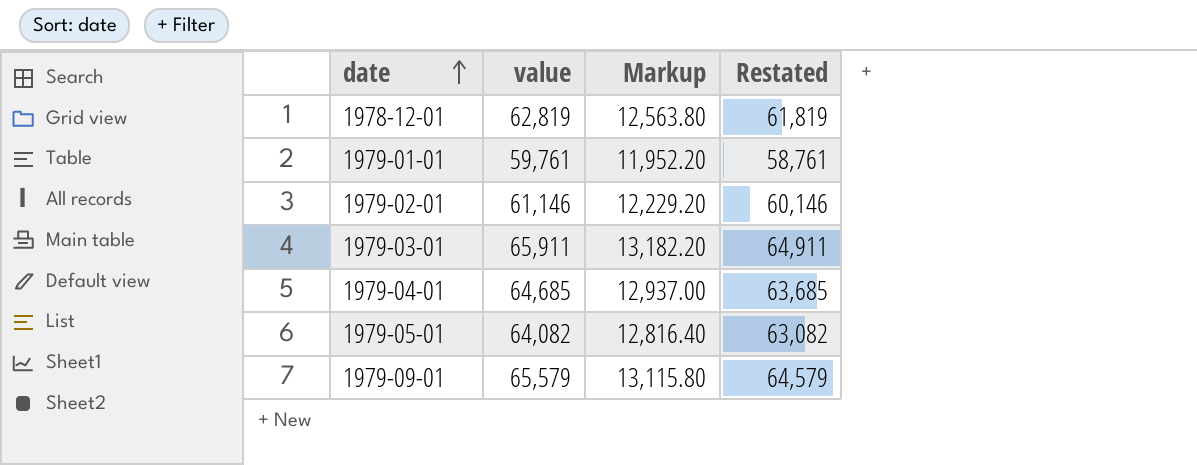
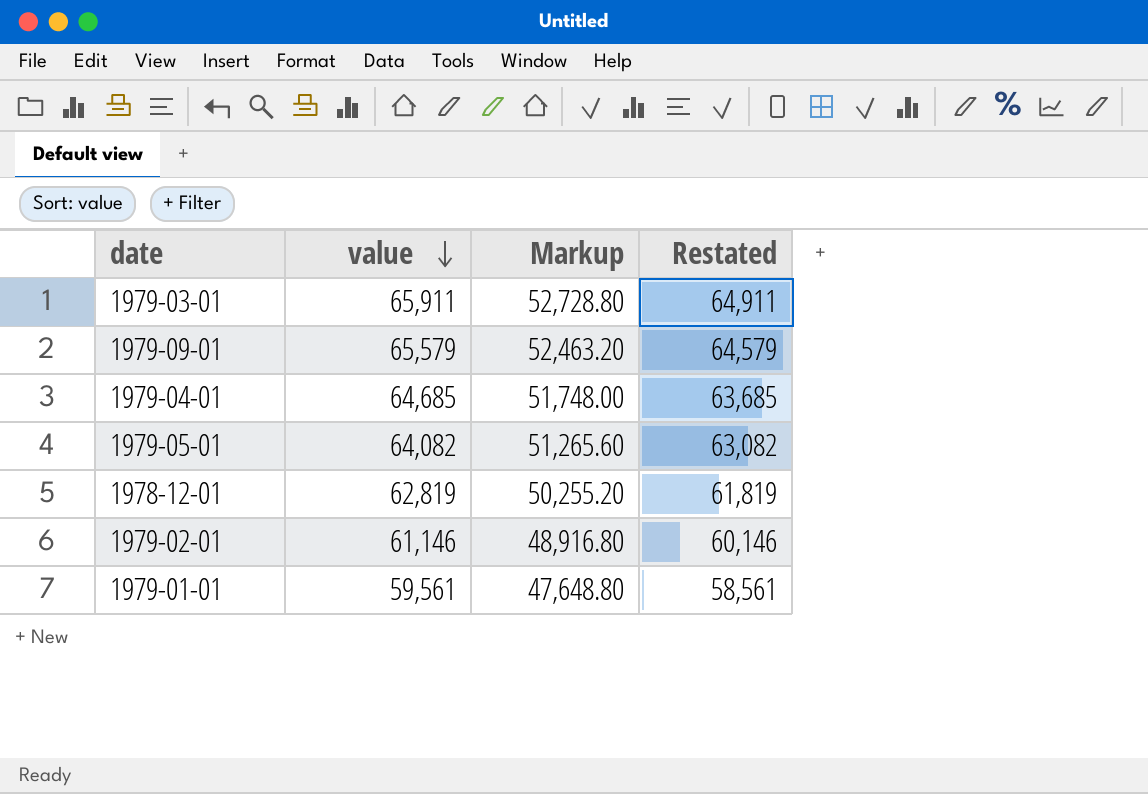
row order: date ascending -> value descending
column Markup | formula: [value] * 0.2 -> [value] * 0.8
1979-01-01 | value: 59,761 -> 59,561
1979-01-01 | Restated: 58,761 -> 58,561

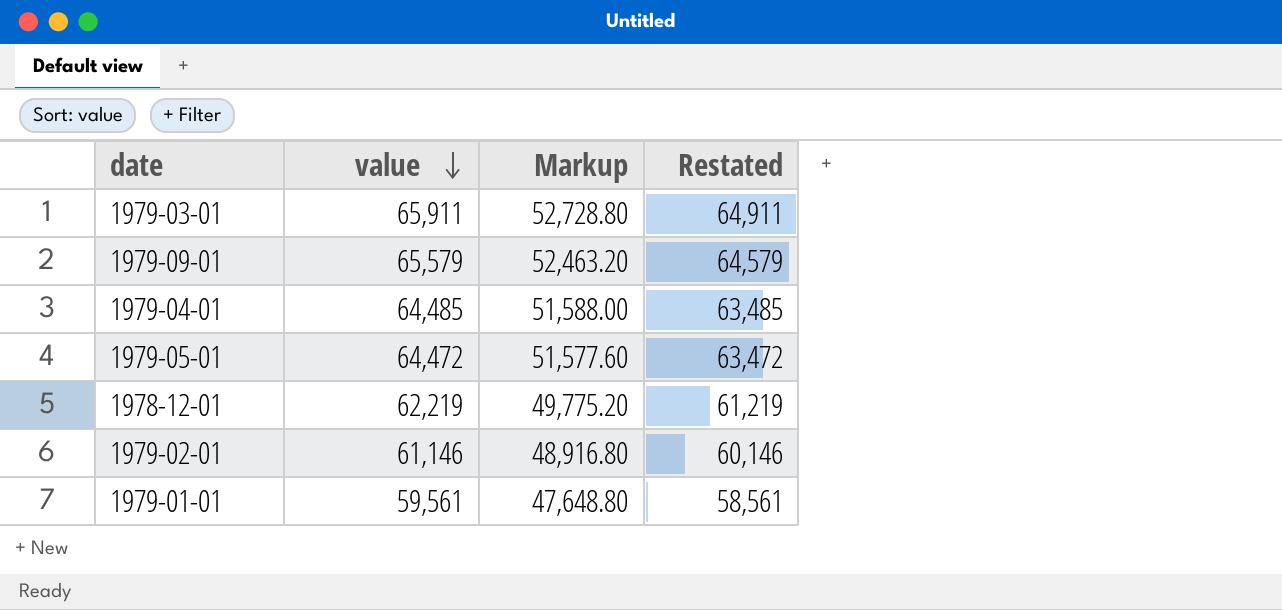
1979-04-01 | value: 64,685 -> 64,485
1979-04-01 | Markup: 51,748.00 -> 51,588.00
1979-04-01 | Restated: 63,685 -> 63,485
1979-05-01 | value: 64,082 -> 64,472
1979-05-01 | Markup: 51,265.60 -> 51,577.60
1979-05-01 | Restated: 63,082 -> 63,472
1978-12-01 | value: 62,819 -> 62,219
1978-12-01 | Markup: 50,255.20 -> 49,775.20
1978-12-01 | Restated: 61,819 -> 61,219

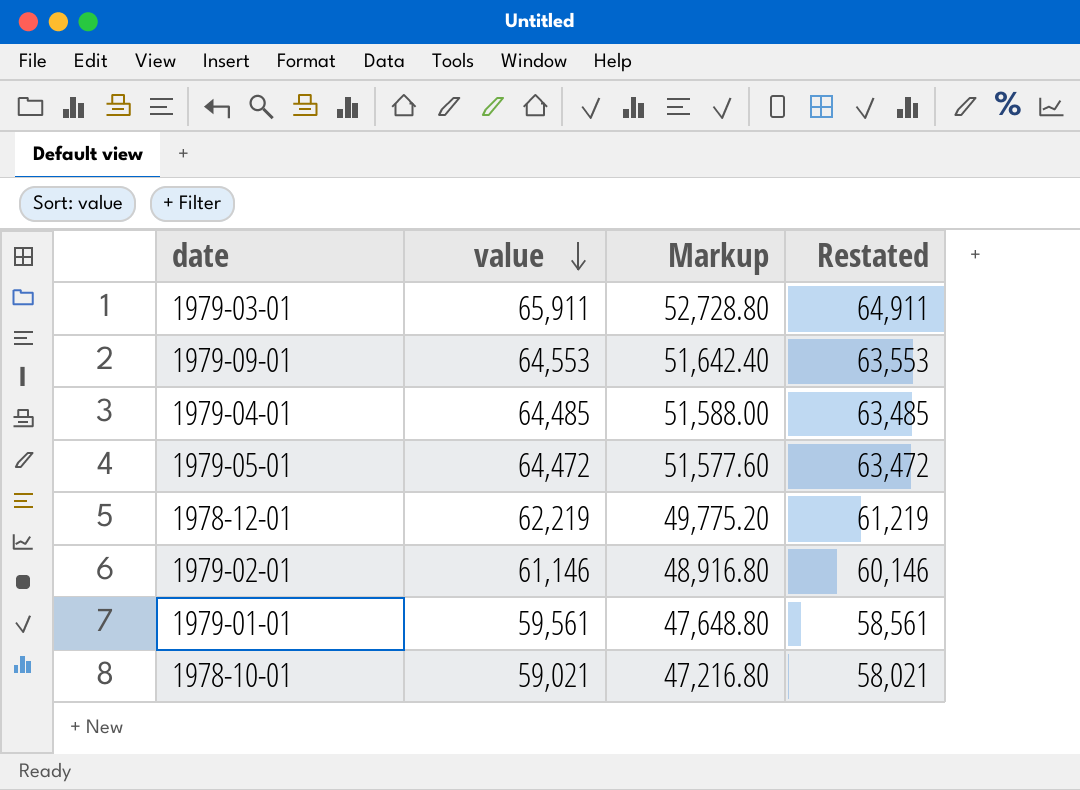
1979-09-01 | value: 65,579 -> 64,553
1979-09-01 | Markup: 52,463.20 -> 51,642.40
1979-09-01 | Restated: 64,579 -> 63,553
row 1978-10-01: none -> 59,021 | 47,216.80 | 58,021

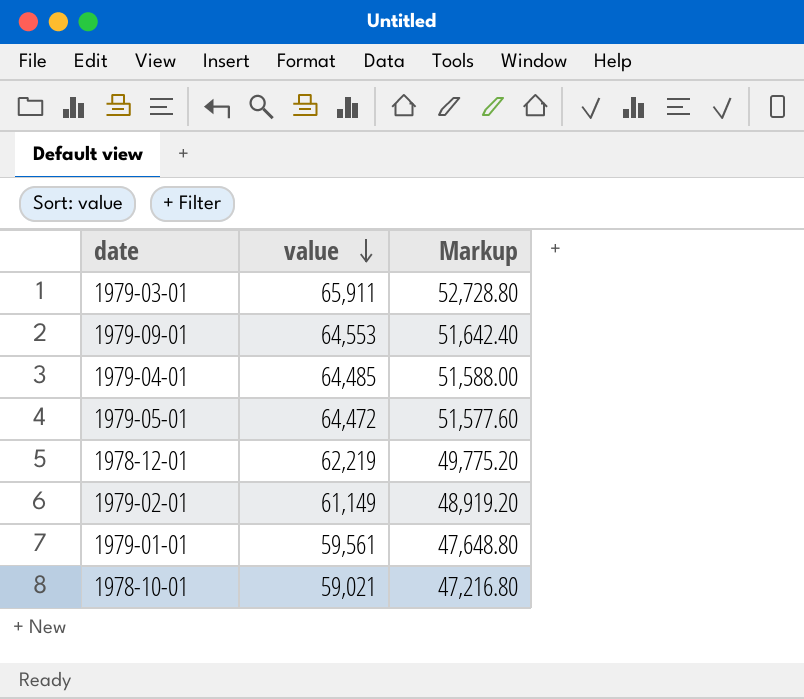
column Restated | formula: [value] - 1000 -> none
1979-02-01 | value: 61,146 -> 61,149
1979-02-01 | Markup: 48,916.80 -> 48,919.20

